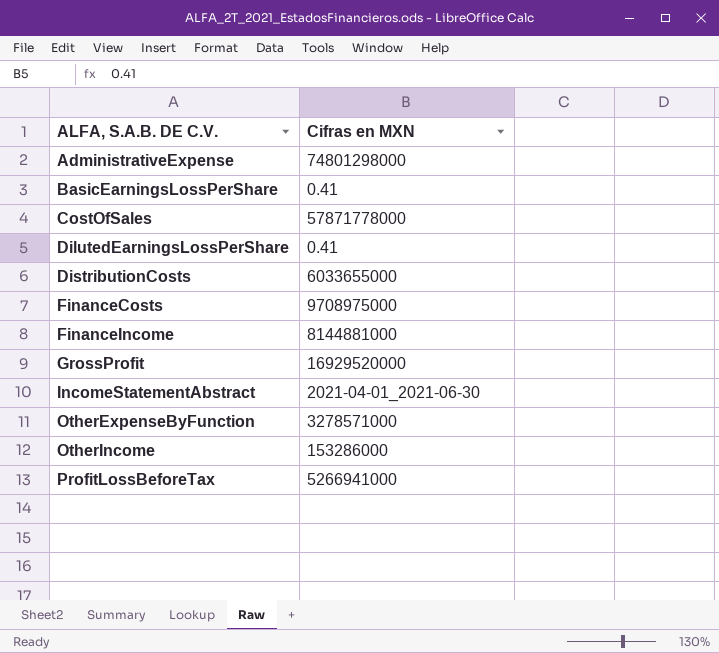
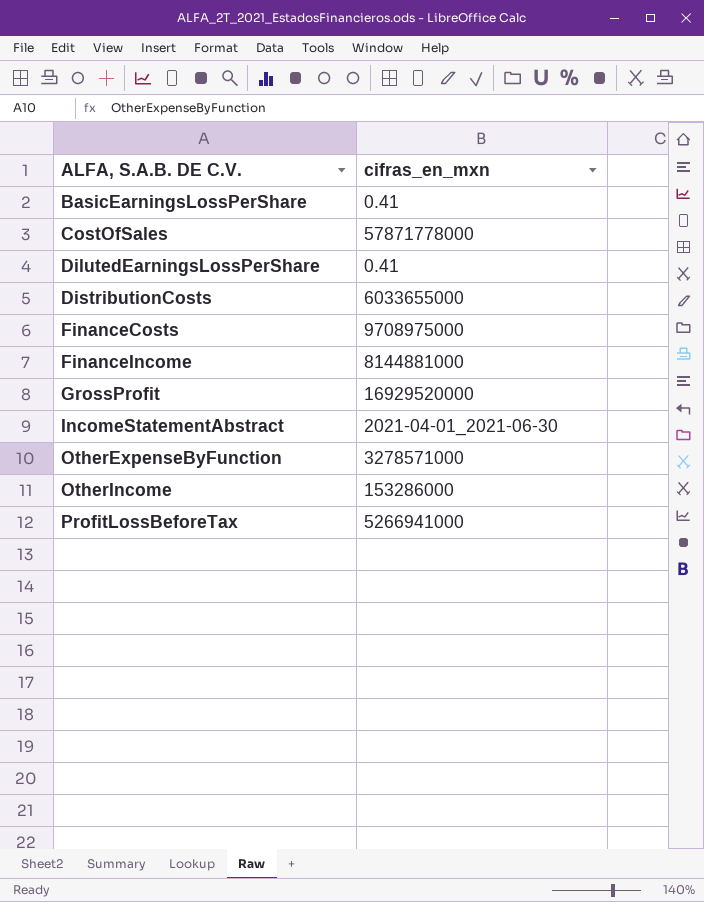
column name: Cifras en MXN -> cifras_en_mxn
row AdministrativeExpense: 74801298000 -> none

